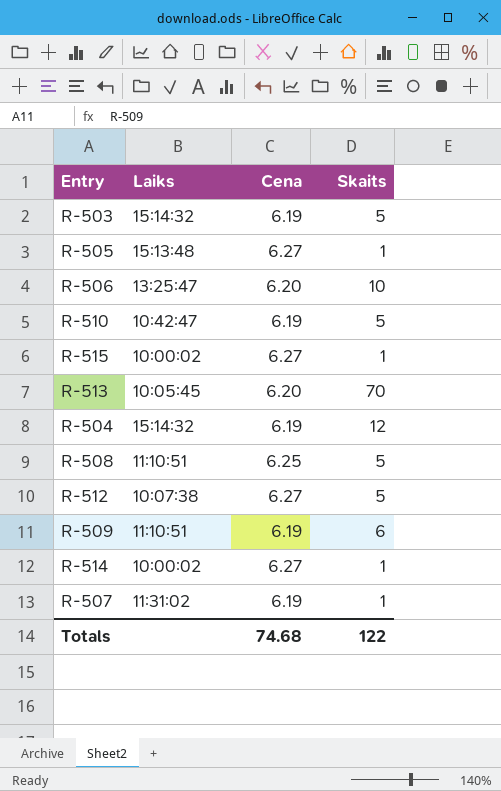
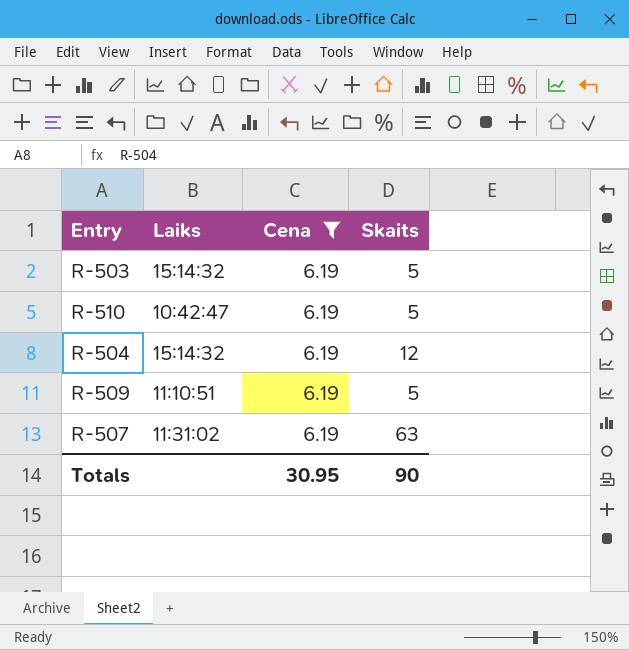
filter: none -> Cena = 6.19
R-509 | Skaits: 6 -> 5
R-507 | Skaits: 1 -> 63
Totals | Cena: 74.68 -> 30.95
Totals | Skaits: 122 -> 90

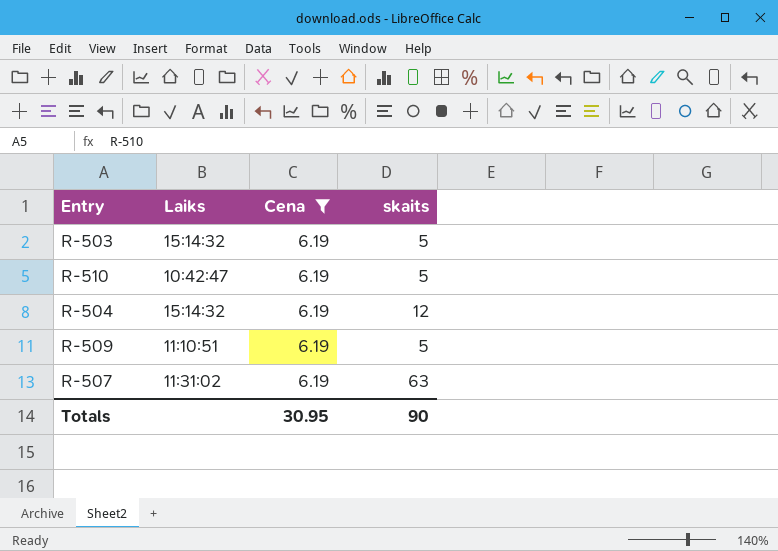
column name: Skaits -> skaits

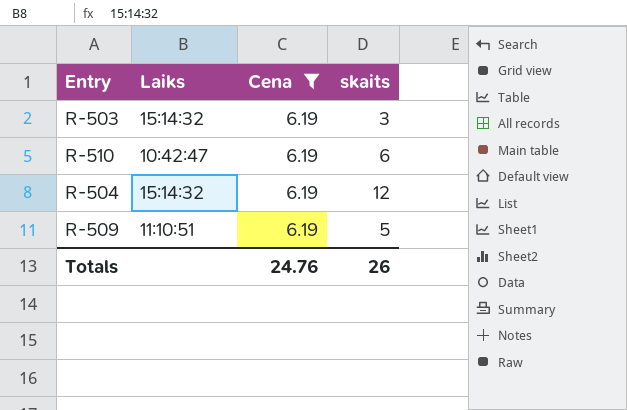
row R-507: 11:31:02 | 6.19 | 63 -> none
R-503 | skaits: 5 -> 3
R-510 | skaits: 5 -> 6
Totals | Cena: 30.95 -> 24.76
Totals | skaits: 90 -> 26

